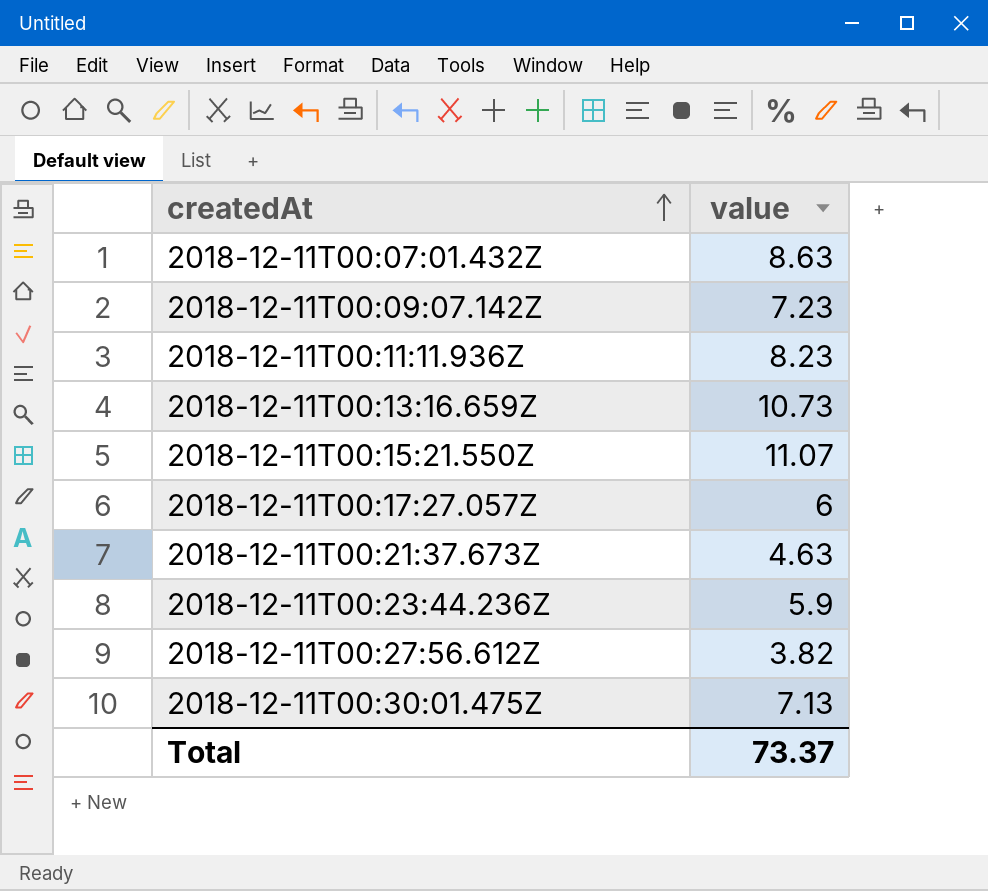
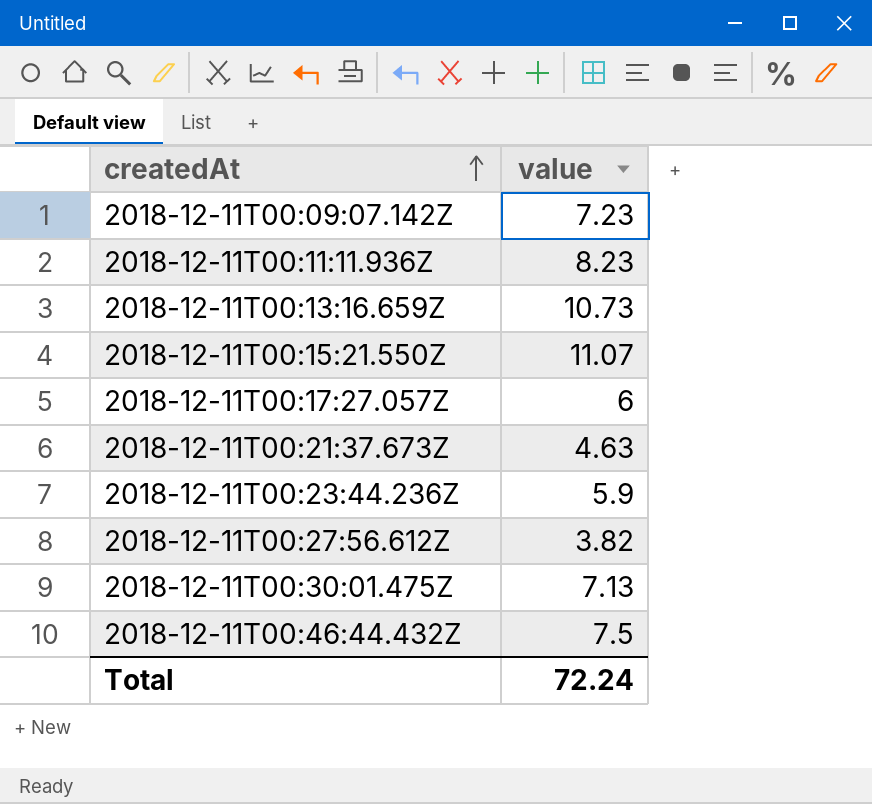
row 2018-12-11T00:07:01.432Z: 8.63 -> none
row 2018-12-11T00:46:44.432Z: none -> 7.5
Total | value: 73.37 -> 72.24

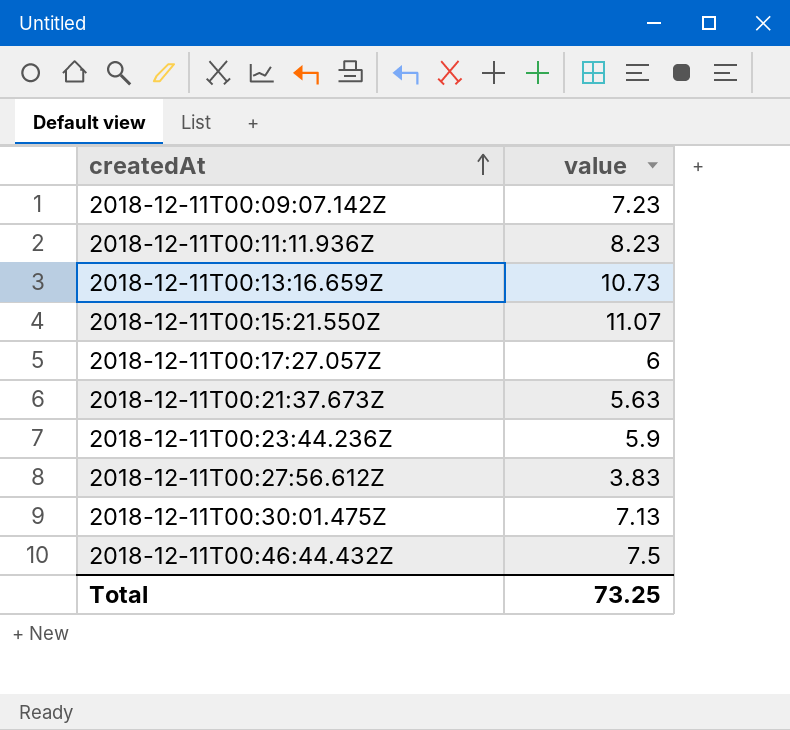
2018-12-11T00:21:37.673Z | value: 4.63 -> 5.63
2018-12-11T00:27:56.612Z | value: 3.82 -> 3.83
Total | value: 72.24 -> 73.25

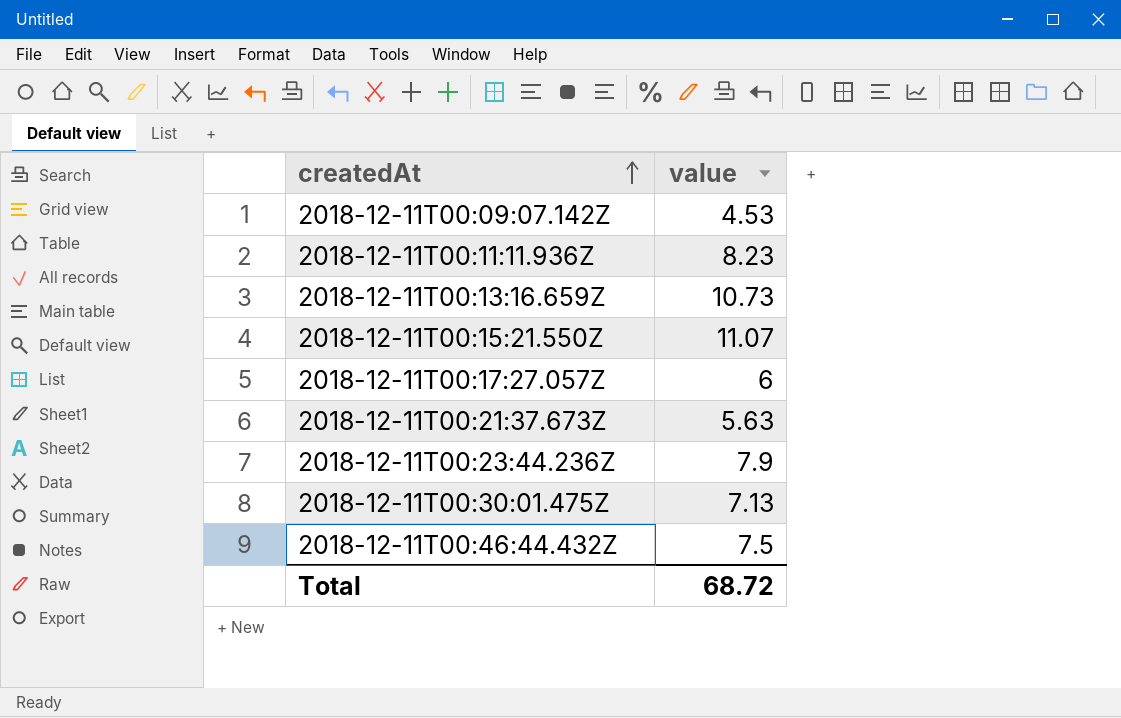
row 2018-12-11T00:27:56.612Z: 3.83 -> none
2018-12-11T00:09:07.142Z | value: 7.23 -> 4.53
2018-12-11T00:23:44.236Z | value: 5.9 -> 7.9
Total | value: 73.25 -> 68.72

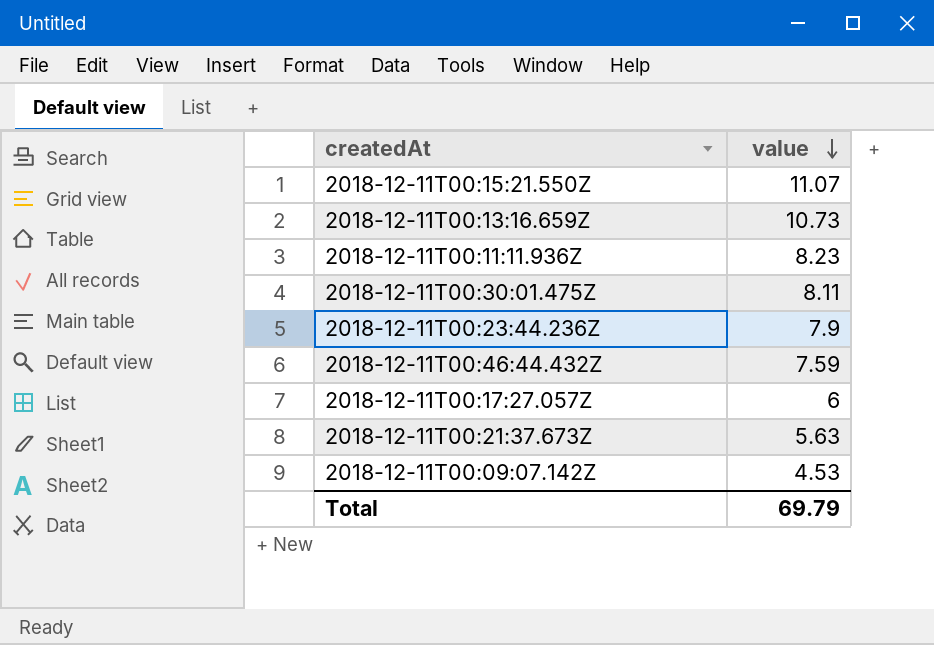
row order: createdAt ascending -> value descending
2018-12-11T00:30:01.475Z | value: 7.13 -> 8.11
2018-12-11T00:46:44.432Z | value: 7.5 -> 7.59
Total | value: 68.72 -> 69.79

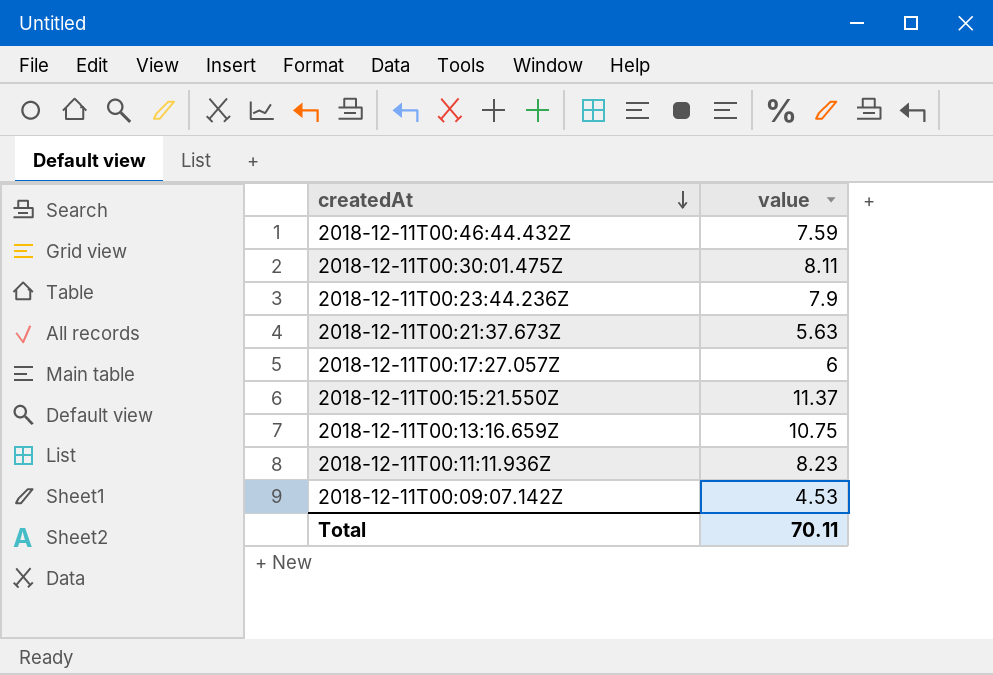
row order: value descending -> createdAt descending
2018-12-11T00:15:21.550Z | value: 11.07 -> 11.37
2018-12-11T00:13:16.659Z | value: 10.73 -> 10.75
Total | value: 69.79 -> 70.11

